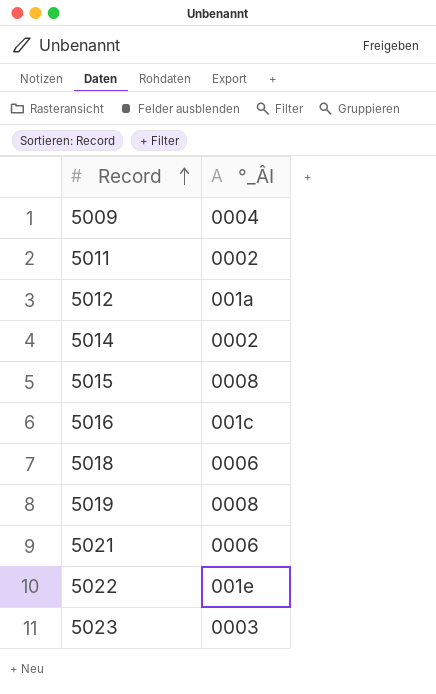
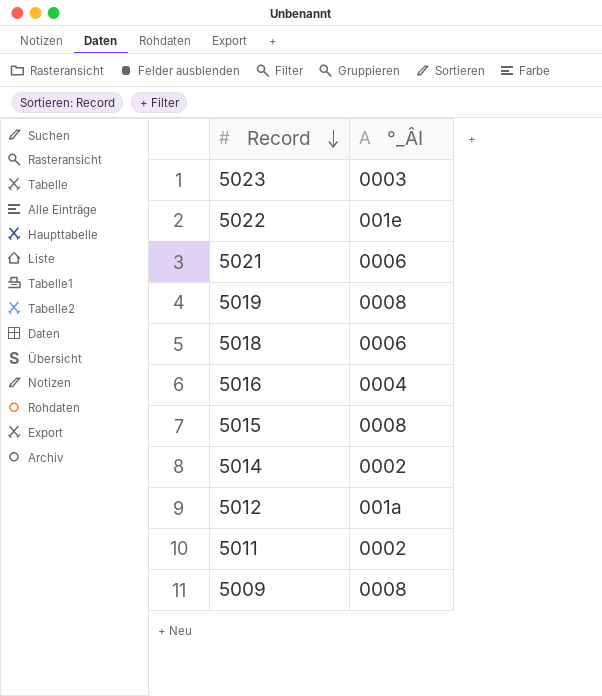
row order: Record ascending -> Record descending
5016 | °_ÂI: 001c -> 0004
5009 | °_ÂI: 0004 -> 0008

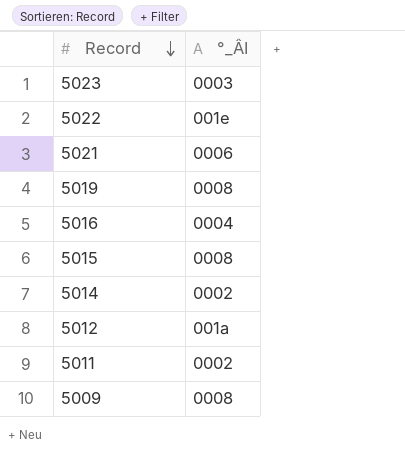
row 5018: 0006 -> none

